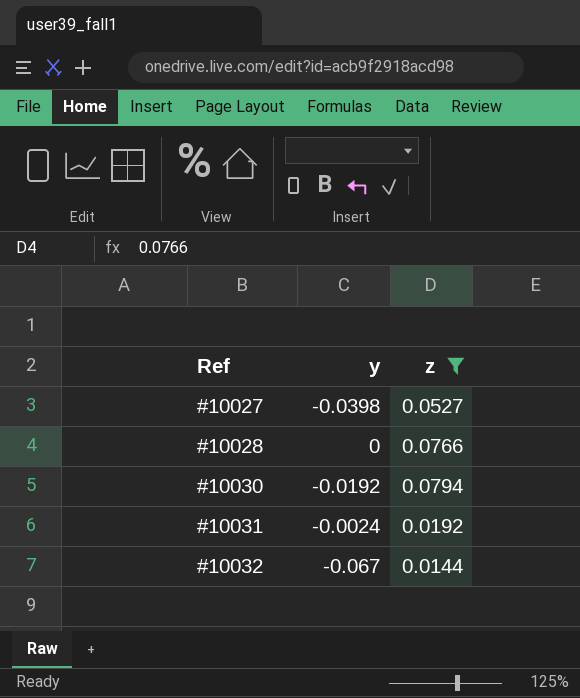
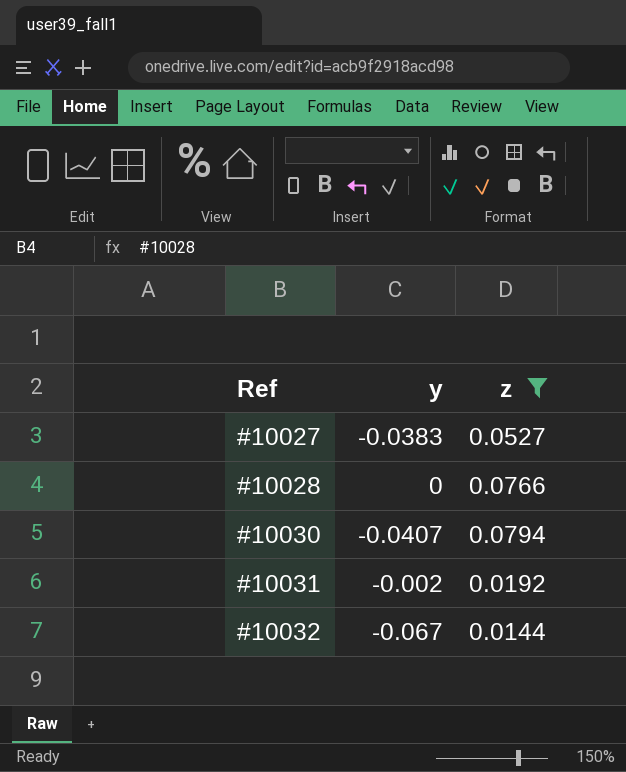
#10027 | y: -0.0398 -> -0.0383
#10030 | y: -0.0192 -> -0.0407
#10031 | y: -0.0024 -> -0.002

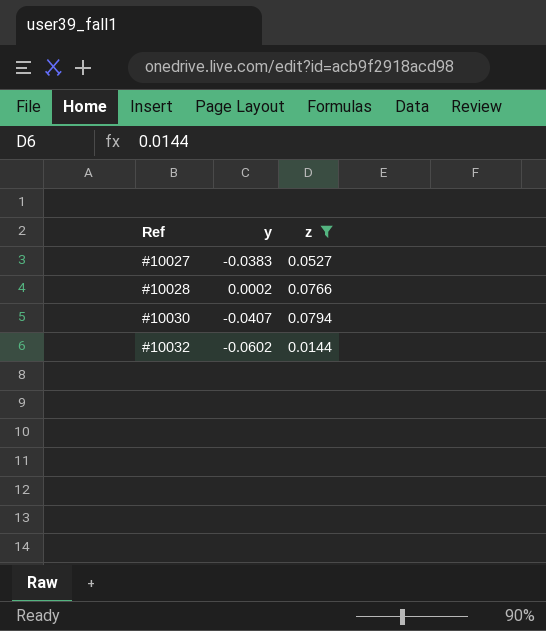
row #10031: -0.002 | 0.0192 -> none
#10028 | y: 0 -> 0.0002
#10032 | y: -0.067 -> -0.0602

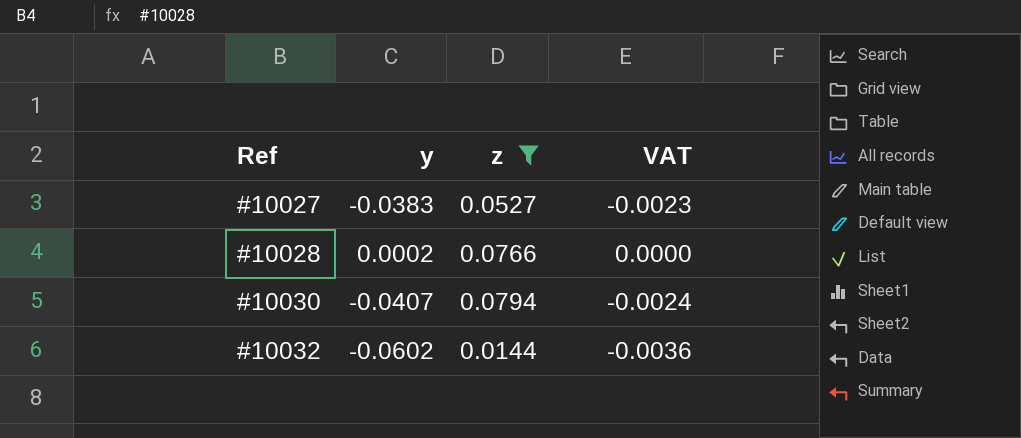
column VAT | formula: none -> [y] * 0.06

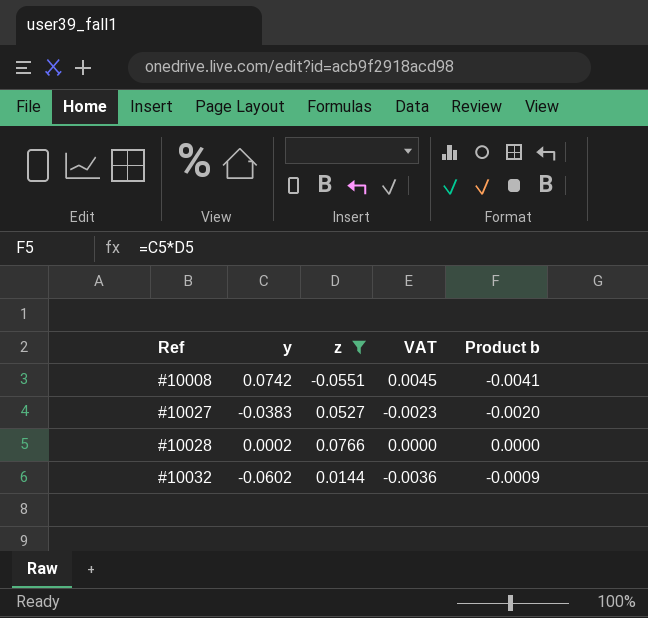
column Product b | formula: none -> [y] * [z]
row #10030: -0.0407 | 0.0794 | -0.0024 -> none
row #10008: none -> 0.0742 | -0.0551 | 0.0045 | -0.0041

